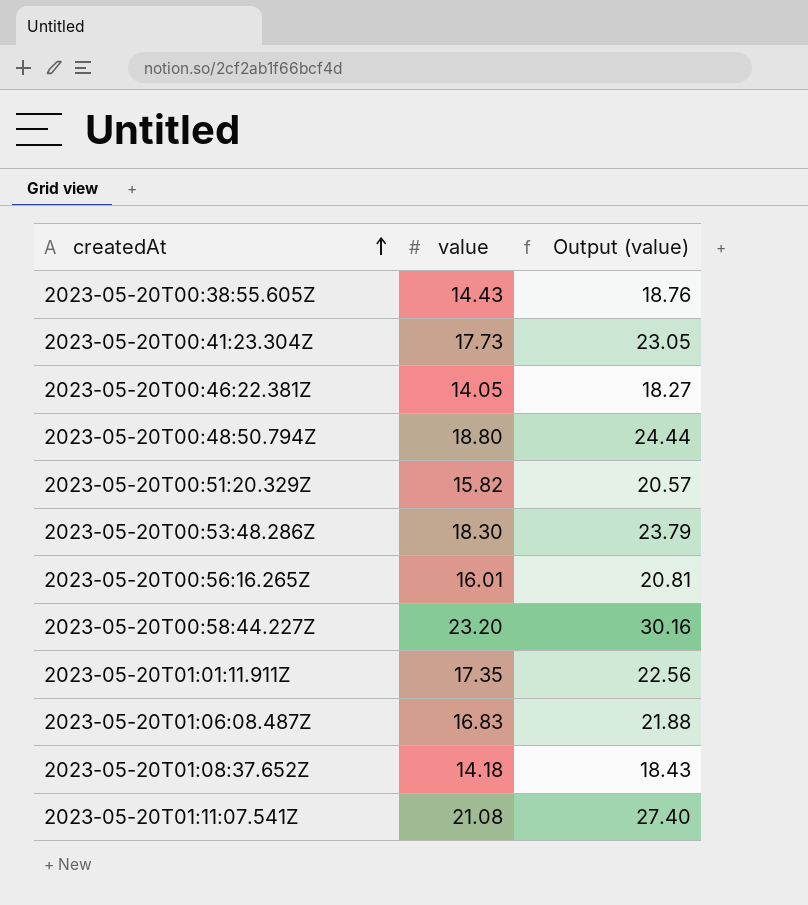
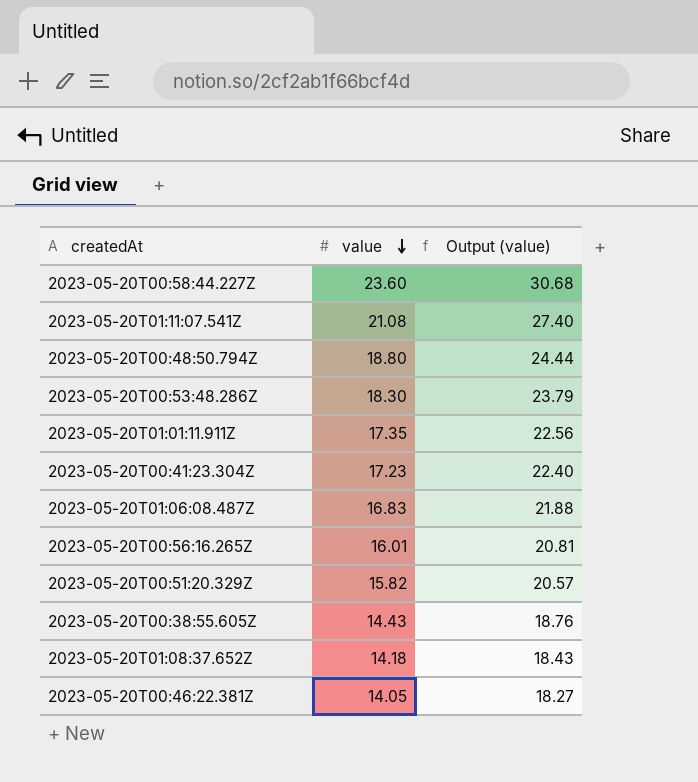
row order: createdAt ascending -> value descending
2023-05-20T00:58:44.227Z | value: 23.20 -> 23.60
2023-05-20T00:58:44.227Z | Output (value): 30.16 -> 30.68
2023-05-20T00:41:23.304Z | value: 17.73 -> 17.23
2023-05-20T00:41:23.304Z | Output (value): 23.05 -> 22.40

